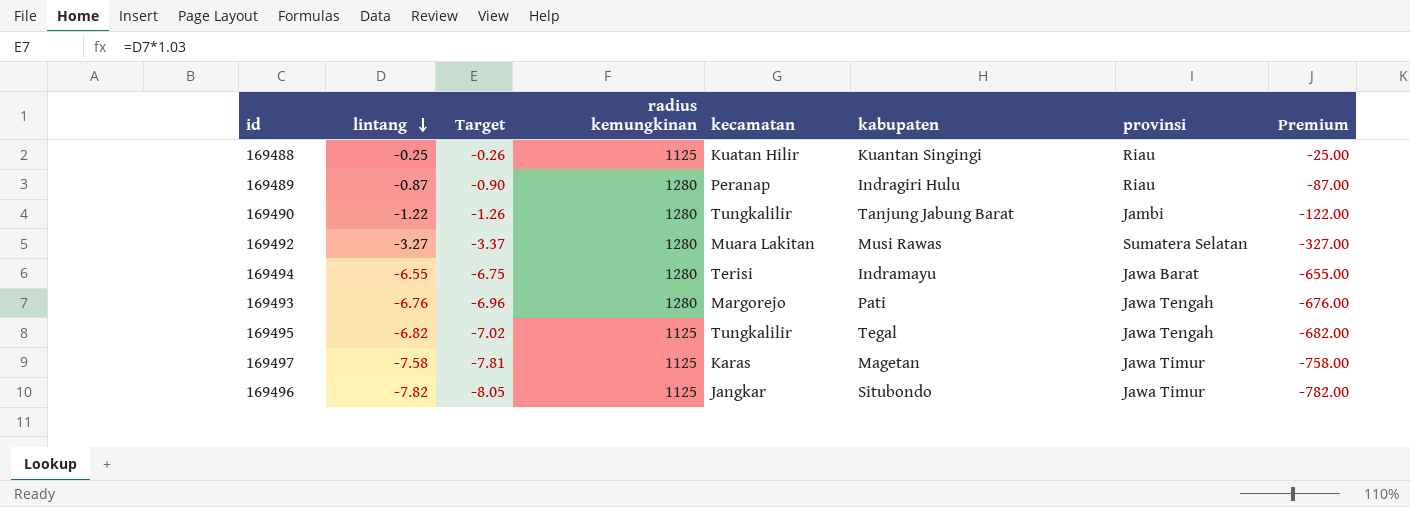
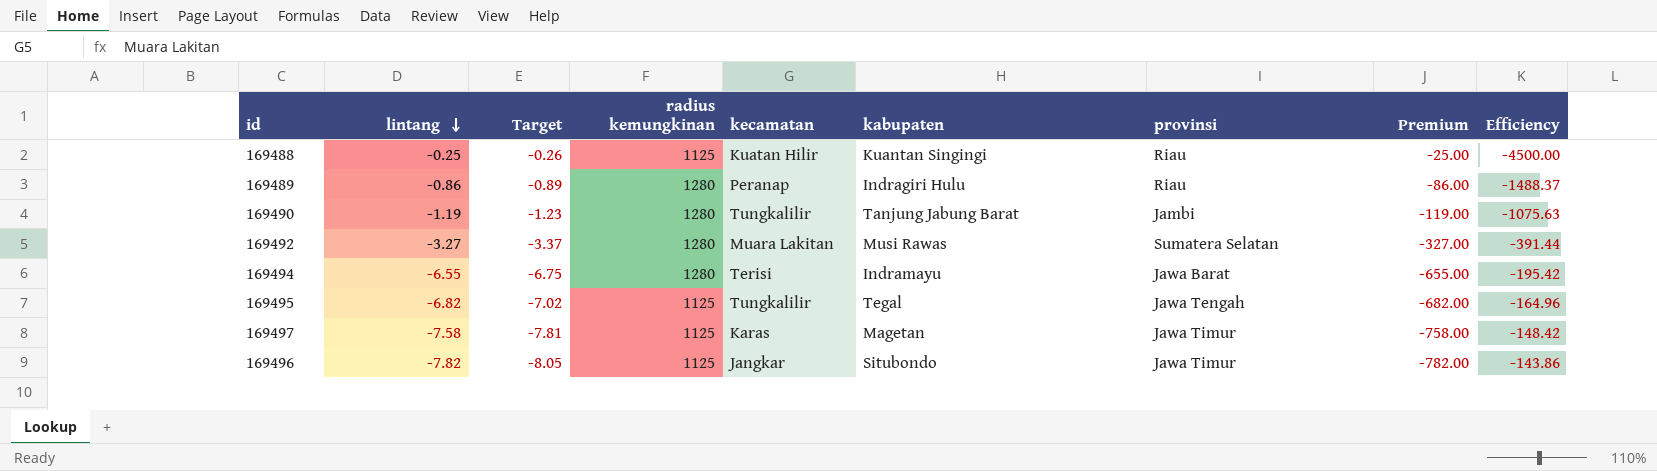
column Efficiency | formula: none -> [radius kemungkinan] / [lintang]
row 169493: -6.76 | -6.96 | 1280 | Margorejo | Pati | Jawa Tengah | -676.00 -> none
169489 | lintang: -0.87 -> -0.86
169489 | Target: -0.90 -> -0.89
169489 | Premium: -87.00 -> -86.00
169490 | lintang: -1.22 -> -1.19
169490 | Target: -1.26 -> -1.23
169490 | Premium: -122.00 -> -119.00

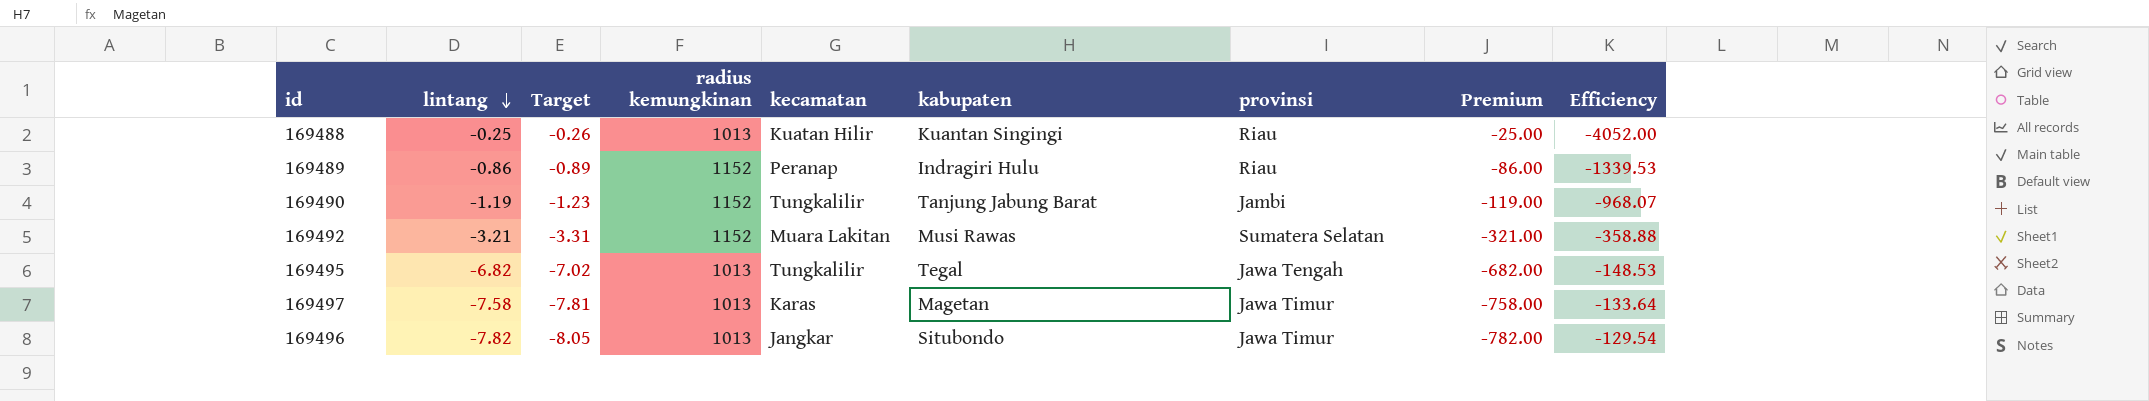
row 169494: -6.55 | -6.75 | 1280 | Terisi | Indramayu | Jawa Barat | -655.00 | -195.42 -> none
169488 | radius kemungkinan: 1125 -> 1013
169488 | Efficiency: -4500.00 -> -4052.00
169489 | radius kemungkinan: 1280 -> 1152
169489 | Efficiency: -1488.37 -> -1339.53
169490 | radius kemungkinan: 1280 -> 1152
169490 | Efficiency: -1075.63 -> -968.07
169492 | lintang: -3.27 -> -3.21
169492 | Target: -3.37 -> -3.31
169492 | radius kemungkinan: 1280 -> 1152
169492 | Premium: -327.00 -> -321.00
169492 | Efficiency: -391.44 -> -358.88
169495 | radius kemungkinan: 1125 -> 1013
169495 | Efficiency: -164.96 -> -148.53
169497 | radius kemungkinan: 1125 -> 1013
169497 | Efficiency: -148.42 -> -133.64
169496 | radius kemungkinan: 1125 -> 1013
169496 | Efficiency: -143.86 -> -129.54

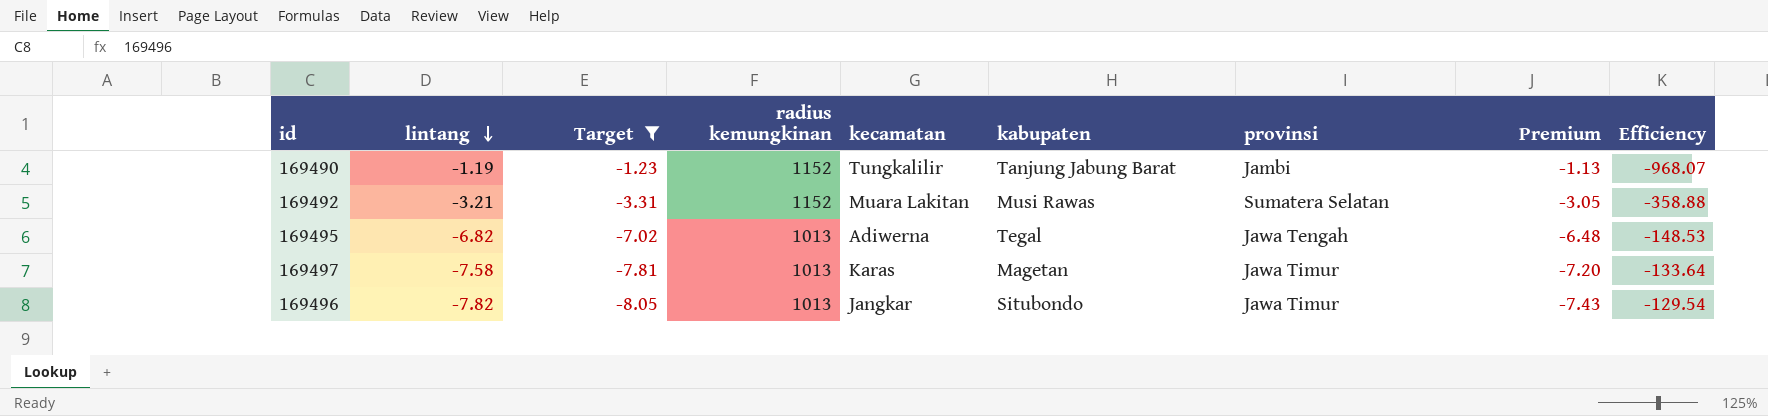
filter: none -> Target <= -1.23
column Premium | formula: [lintang] * 100 -> [lintang] * 0.95
169495 | kecamatan: Tungkalilir -> Adiwerna

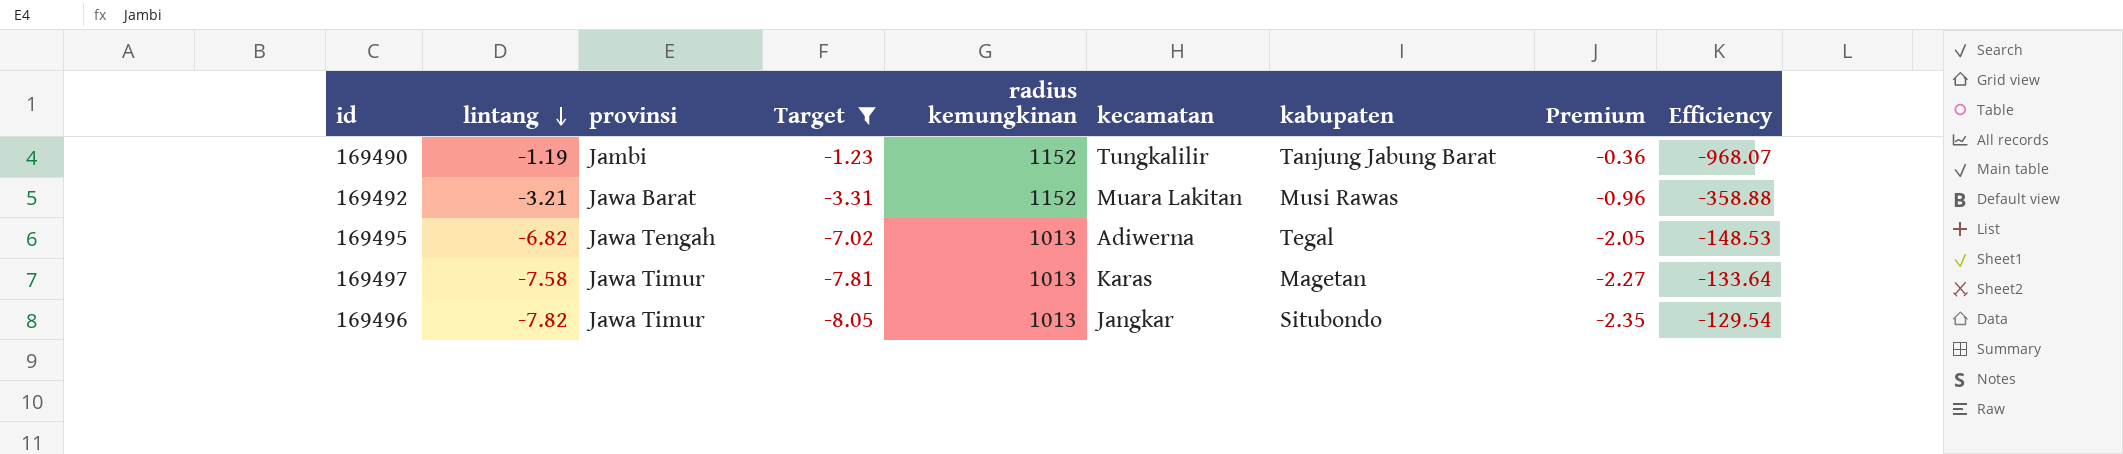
column provinsi | position: 7 -> 3
column Premium | formula: [lintang] * 0.95 -> [lintang] * 0.3
169492 | provinsi: Sumatera Selatan -> Jawa Barat

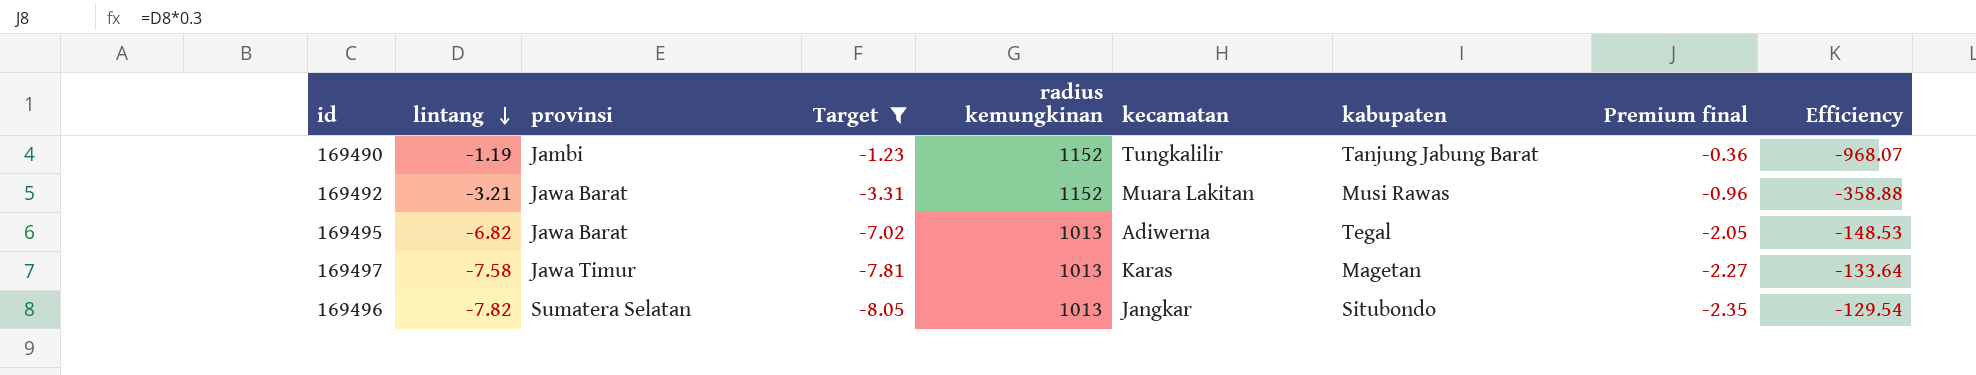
column name: Premium -> Premium final
169495 | provinsi: Jawa Tengah -> Jawa Barat
169496 | provinsi: Jawa Timur -> Sumatera Selatan

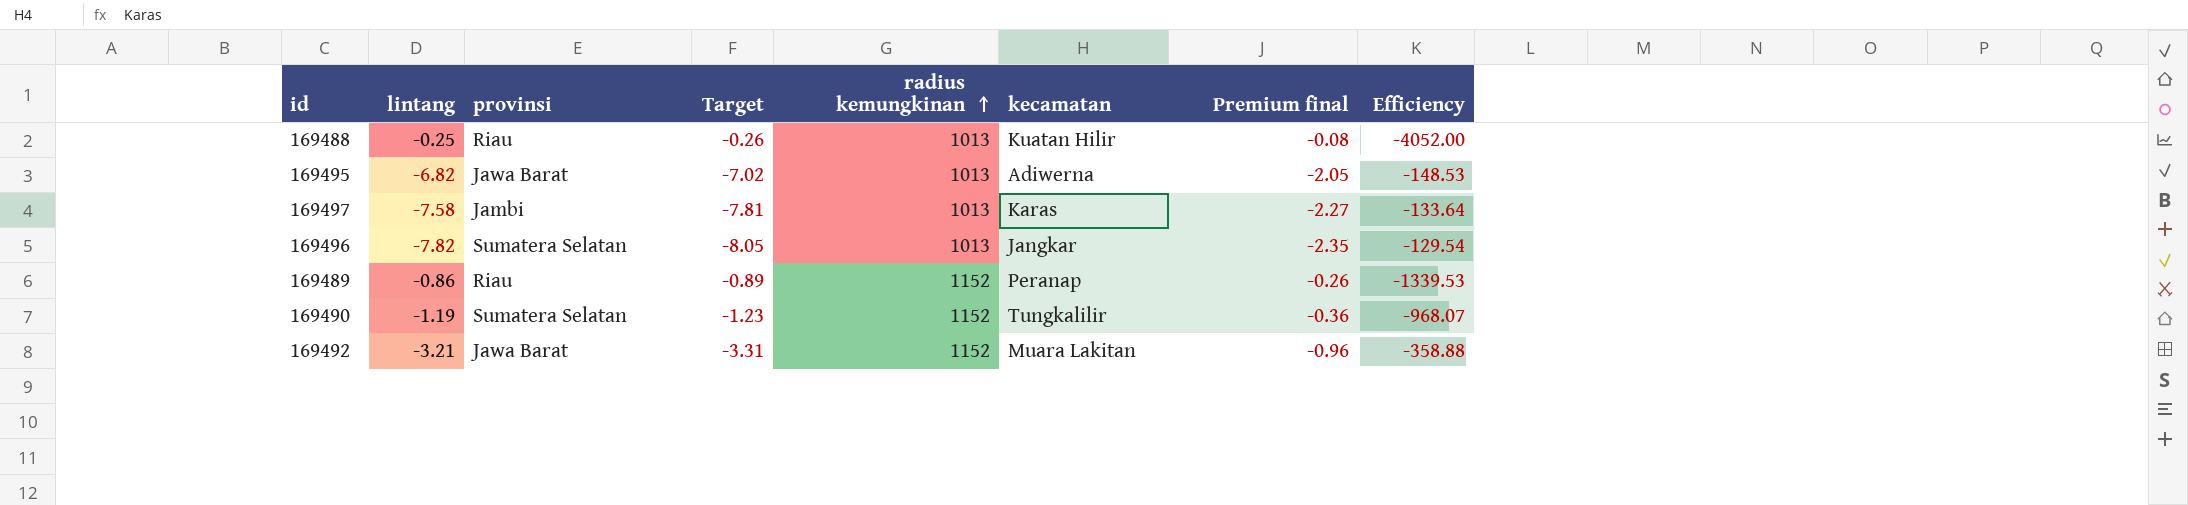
filter: Target <= -1.23 -> none
row order: lintang descending -> radius kemungkinan ascending
column kabupaten | position: 7 -> none
169497 | provinsi: Jawa Timur -> Jambi
169490 | provinsi: Jambi -> Sumatera Selatan

